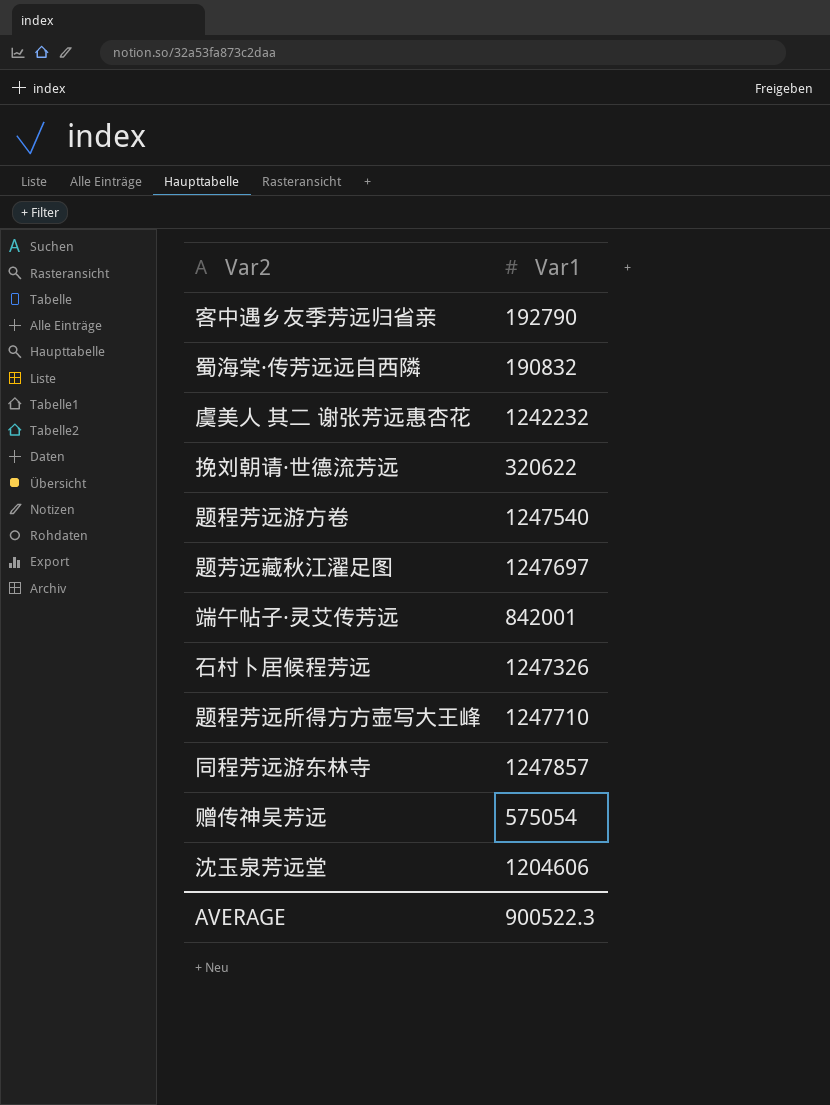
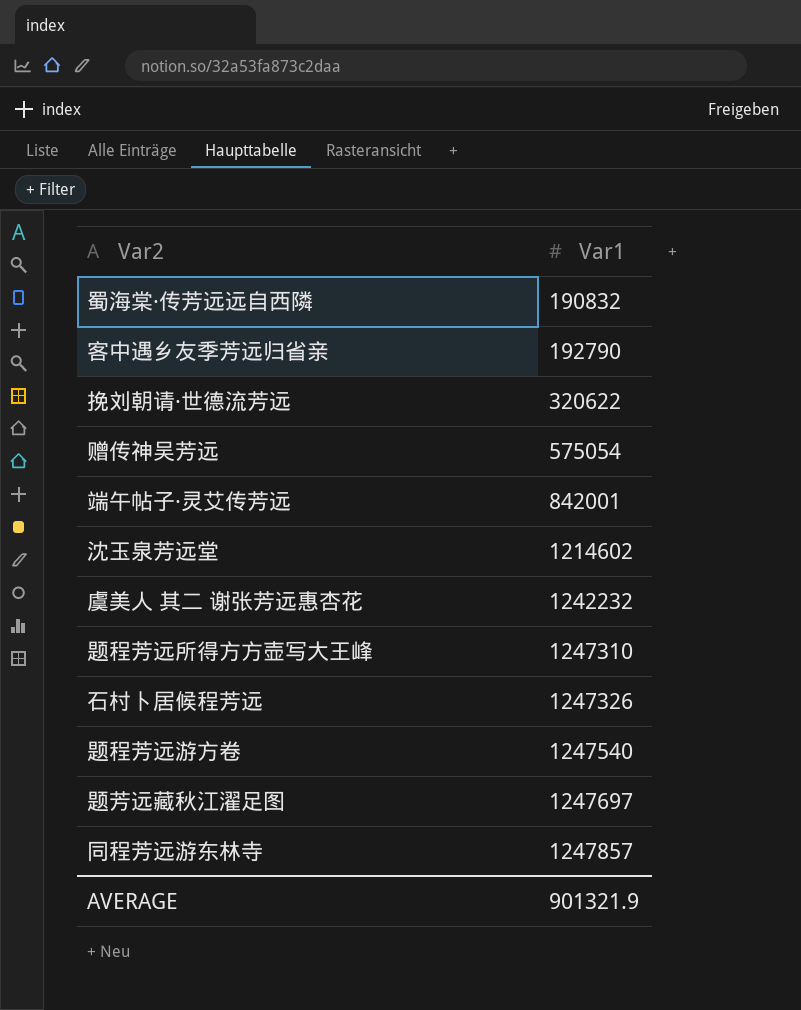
row order: none -> Var1 ascending
沈玉泉芳远堂 | Var1: 1204606 -> 1214602
题程芳远所得方方壶写大王峰 | Var1: 1247710 -> 1247310
AVERAGE | Var1: 900522.3 -> 901321.9

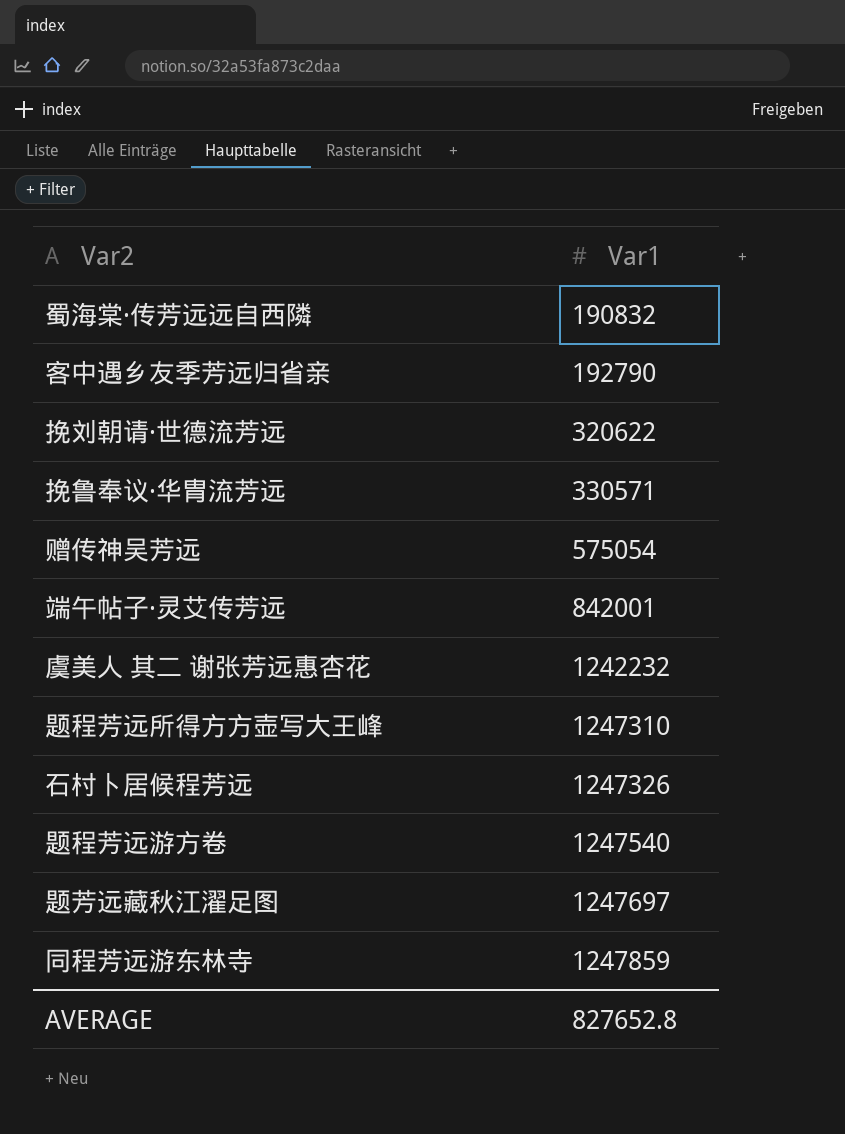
row 沈玉泉芳远堂: 1214602 -> none
row 挽鲁奉议·华胄流芳远: none -> 330571
同程芳远游东林寺 | Var1: 1247857 -> 1247859
AVERAGE | Var1: 901321.9 -> 827652.8

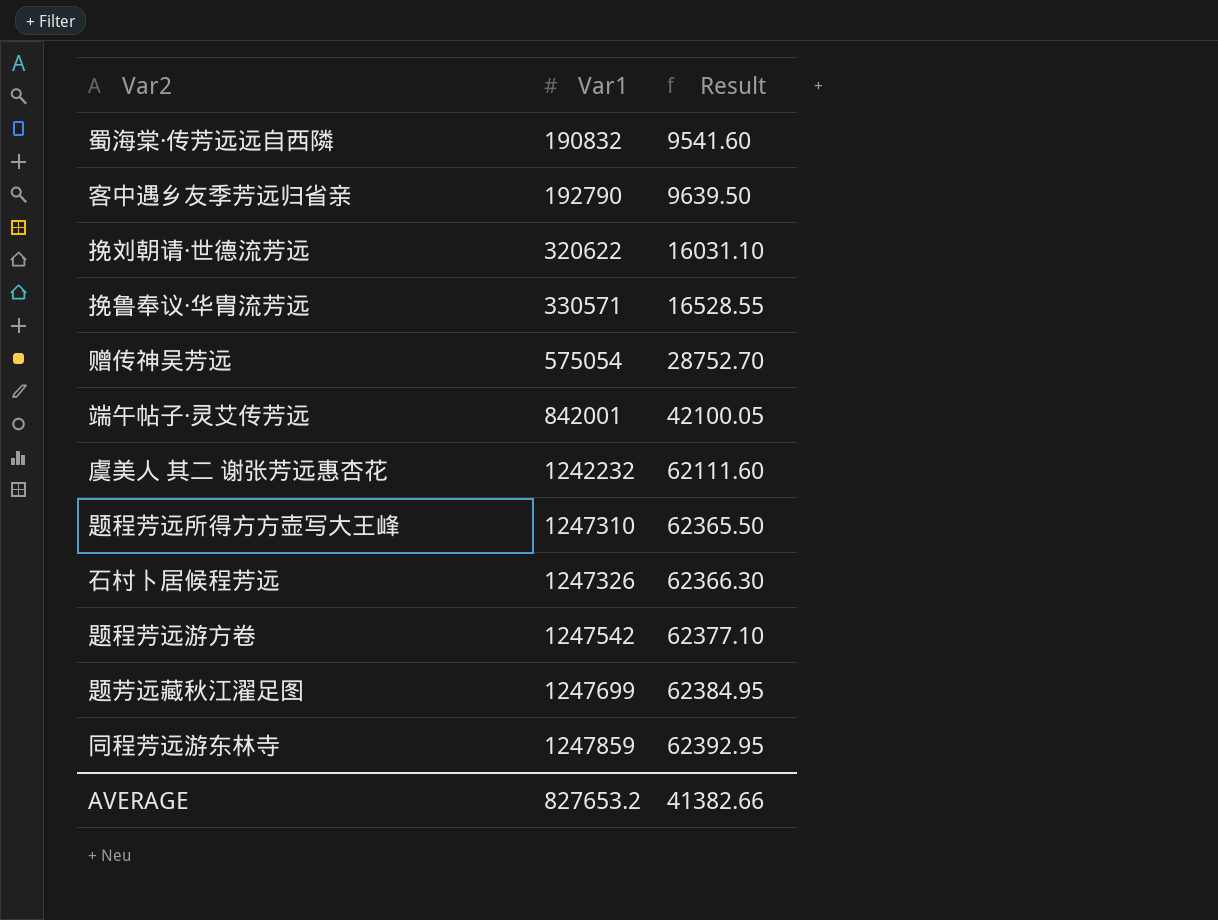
column Result | formula: none -> [Var1] * 0.05
题程芳远游方卷 | Var1: 1247540 -> 1247542
题芳远藏秋江濯足图 | Var1: 1247697 -> 1247699
AVERAGE | Var1: 827652.8 -> 827653.2

